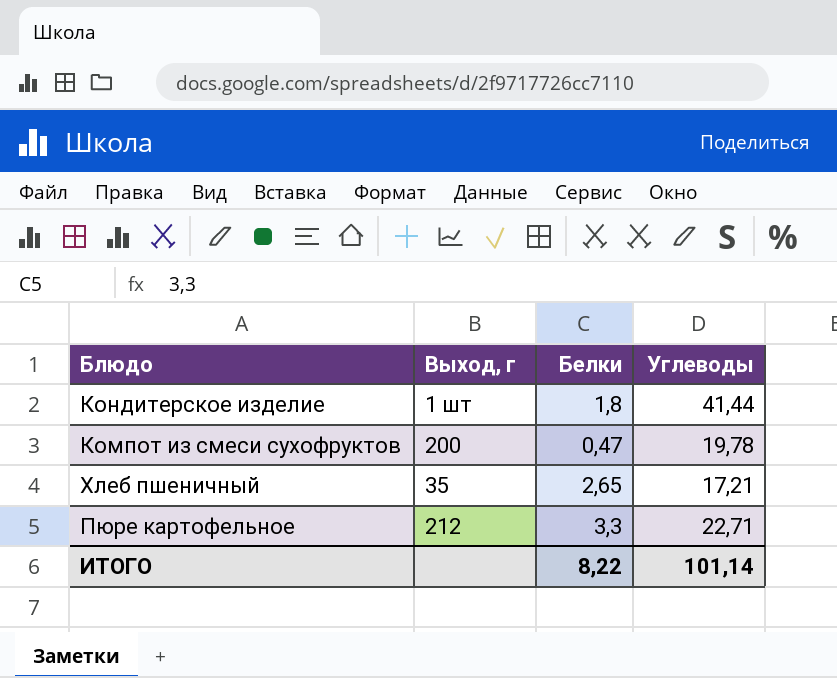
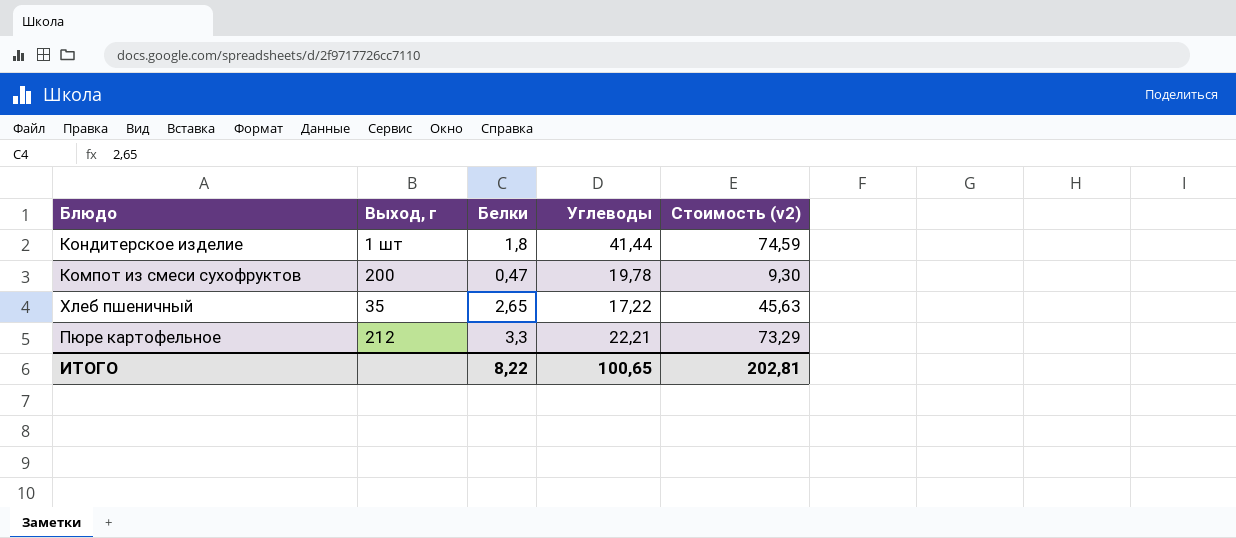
column Стоимость (v2) | formula: none -> [Белки] * [Углеводы]
Хлеб пшеничный | Углеводы: 17,21 -> 17,22
Пюре картофельное | Углеводы: 22,71 -> 22,21
ИТОГО | Углеводы: 101,14 -> 100,65

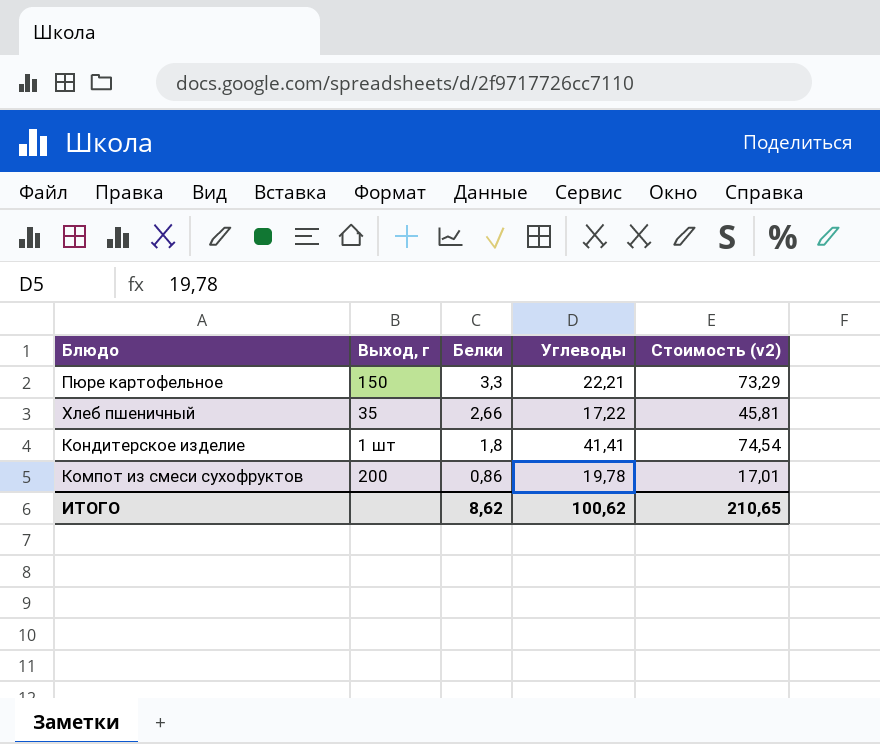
row order: none -> Белки descending
Пюре картофельное | Выход, г: 212 -> 150
Хлеб пшеничный | Белки: 2,65 -> 2,66
Хлеб пшеничный | Стоимость (v2): 45,63 -> 45,81
Кондитерское изделие | Углеводы: 41,44 -> 41,41
Кондитерское изделие | Стоимость (v2): 74,59 -> 74,54
Компот из смеси сухофруктов | Белки: 0,47 -> 0,86
Компот из смеси сухофруктов | Стоимость (v2): 9,30 -> 17,01
ИТОГО | Белки: 8,22 -> 8,62
ИТОГО | Углеводы: 100,65 -> 100,62
ИТОГО | Стоимость (v2): 202,81 -> 210,65

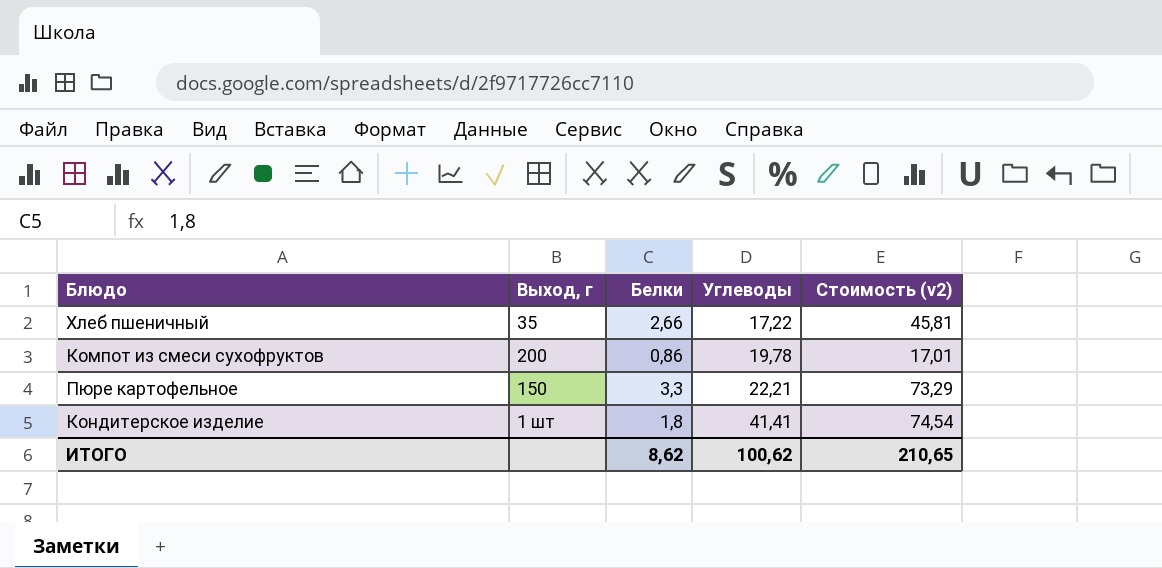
row order: Белки descending -> Углеводы ascending

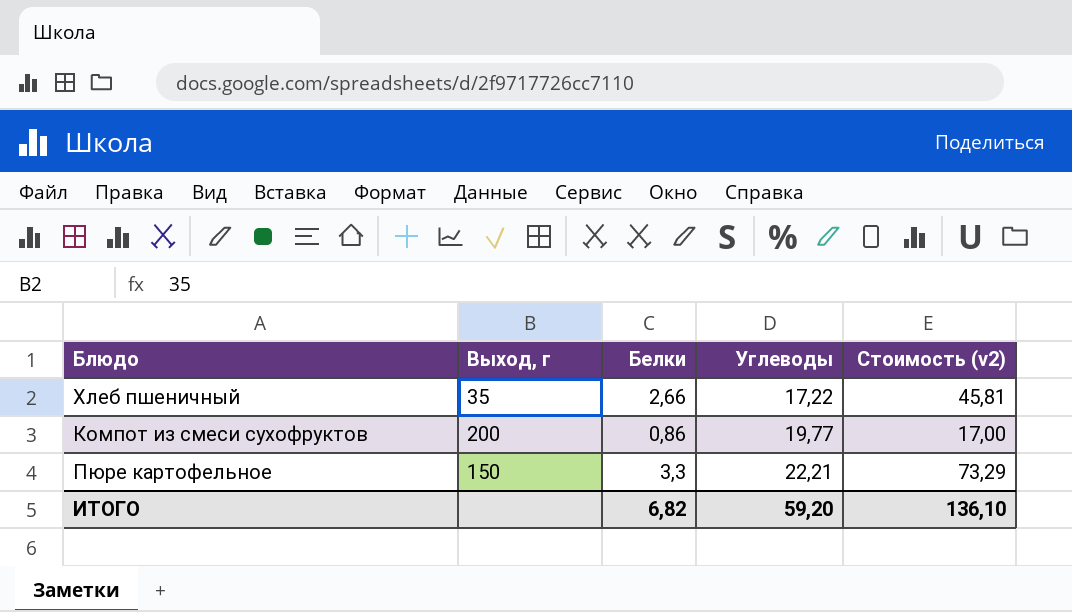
row Кондитерское изделие: 1 шт | 1,8 | 41,41 | 74,54 -> none
Компот из смеси сухофруктов | Углеводы: 19,78 -> 19,77
Компот из смеси сухофруктов | Стоимость (v2): 17,01 -> 17,00
ИТОГО | Белки: 8,62 -> 6,82
ИТОГО | Углеводы: 100,62 -> 59,20
ИТОГО | Стоимость (v2): 210,65 -> 136,10

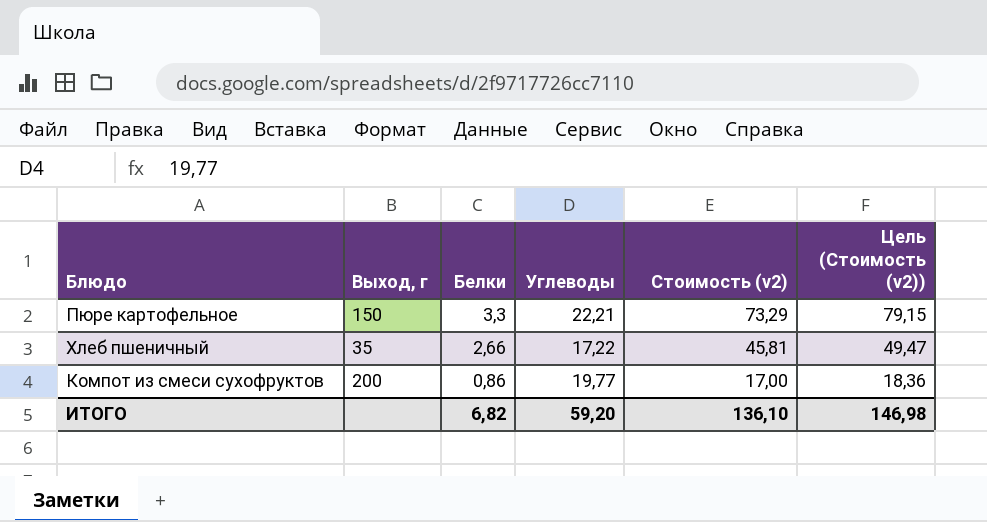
row order: Углеводы ascending -> Белки descending
column Цель (Стоимость (v2)) | formula: none -> [Стоимость (v2)] * 1,08

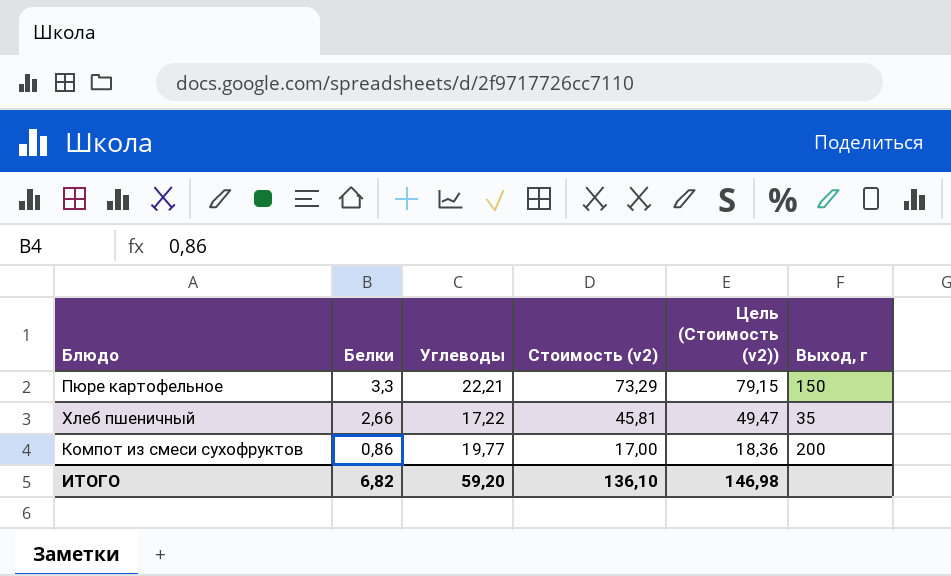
column Выход, г | position: 2 -> 6

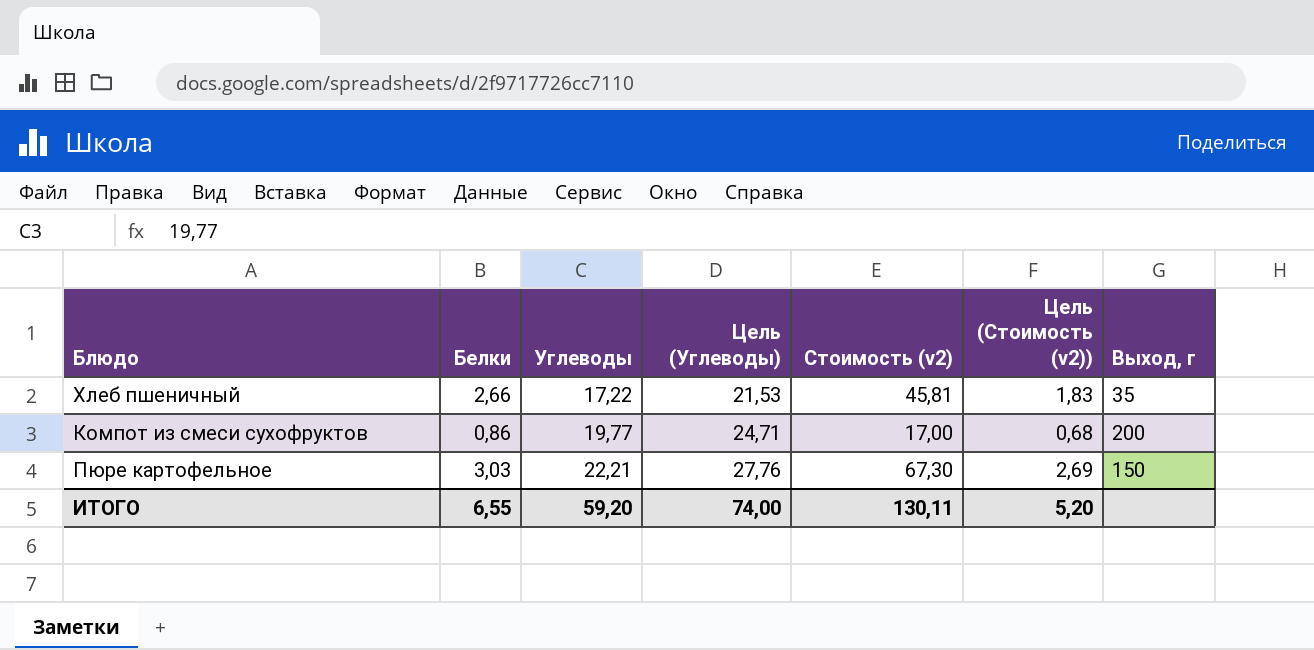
row order: Белки descending -> Углеводы ascending
column Цель (Углеводы) | formula: none -> [Углеводы] * 1,25
column Цель (Стоимость (v2)) | formula: [Стоимость (v2)] * 1,08 -> [Стоимость (v2)] * 0,04
Пюре картофельное | Белки: 3,3 -> 3,03
Пюре картофельное | Стоимость (v2): 73,29 -> 67,30
ИТОГО | Белки: 6,82 -> 6,55
ИТОГО | Стоимость (v2): 136,10 -> 130,11
ИТОГО | Цель (Стоимость (v2)): 146,98 -> 5,20

